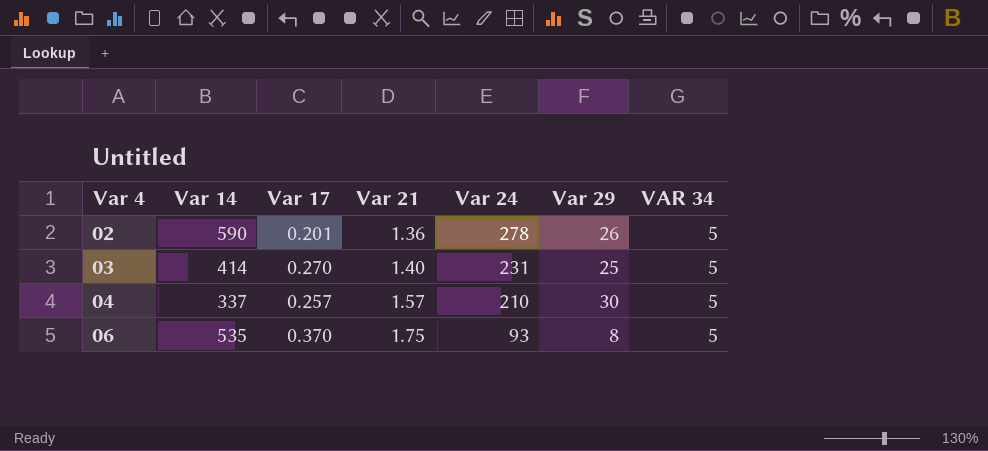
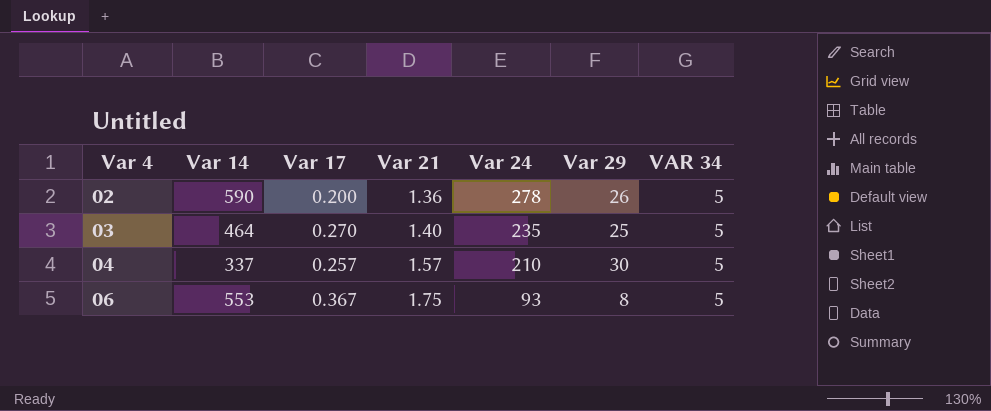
02 | Var 17: 0.201 -> 0.200
03 | Var 14: 414 -> 464
03 | Var 24: 231 -> 235
06 | Var 14: 535 -> 553
06 | Var 17: 0.370 -> 0.367

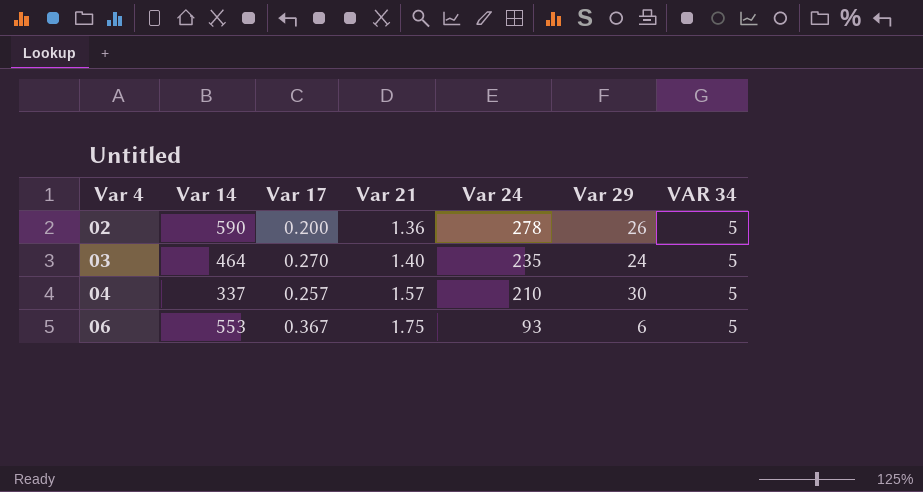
03 | Var 29: 25 -> 24
06 | Var 29: 8 -> 6

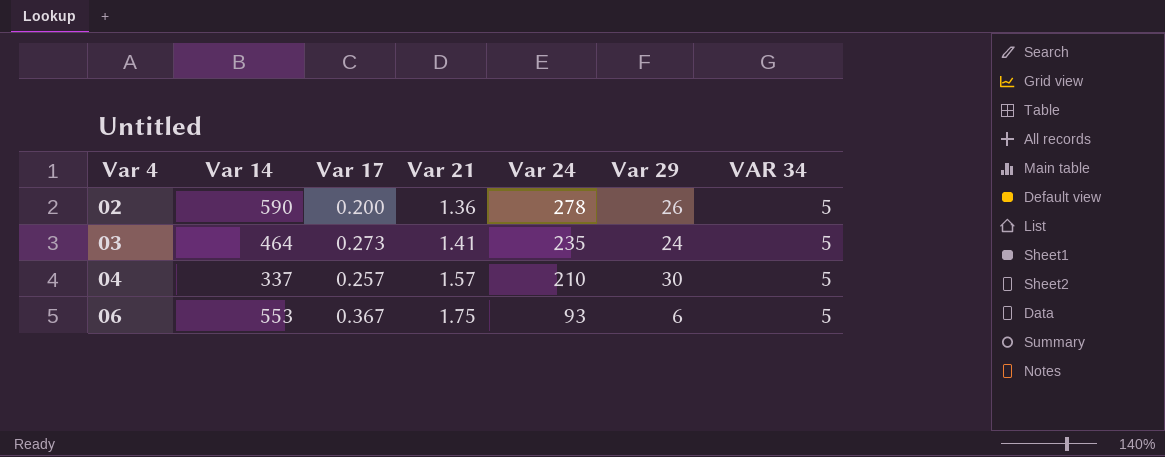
03 | Var 17: 0.270 -> 0.273
03 | Var 21: 1.40 -> 1.41

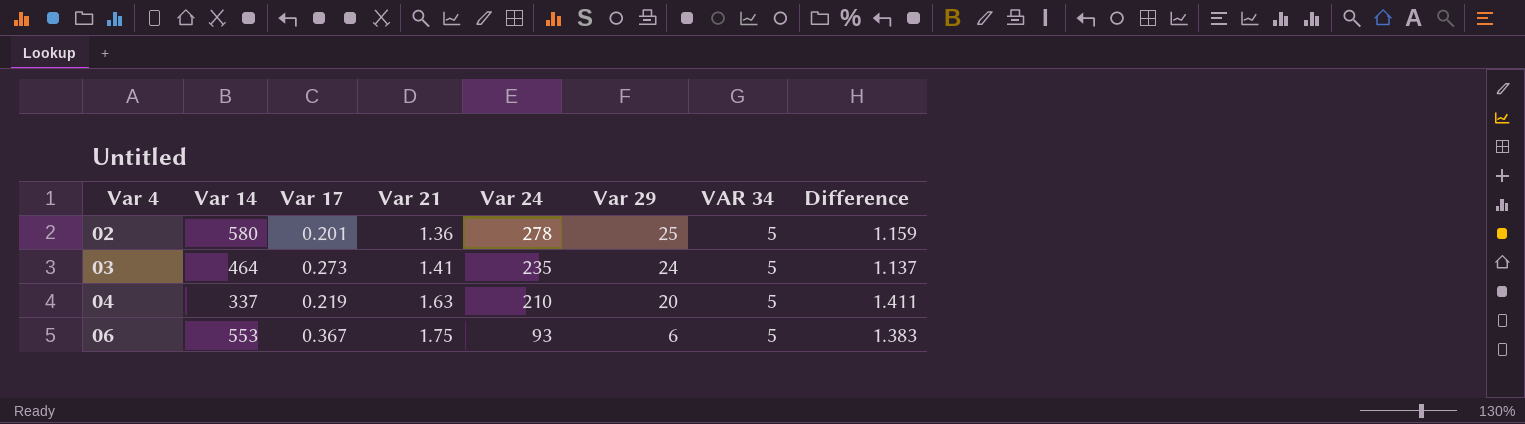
column Difference | formula: none -> [Var 21] - [Var 17]
02 | Var 14: 590 -> 580
02 | Var 17: 0.200 -> 0.201
02 | Var 29: 26 -> 25
04 | Var 17: 0.257 -> 0.219
04 | Var 21: 1.57 -> 1.63
04 | Var 29: 30 -> 20

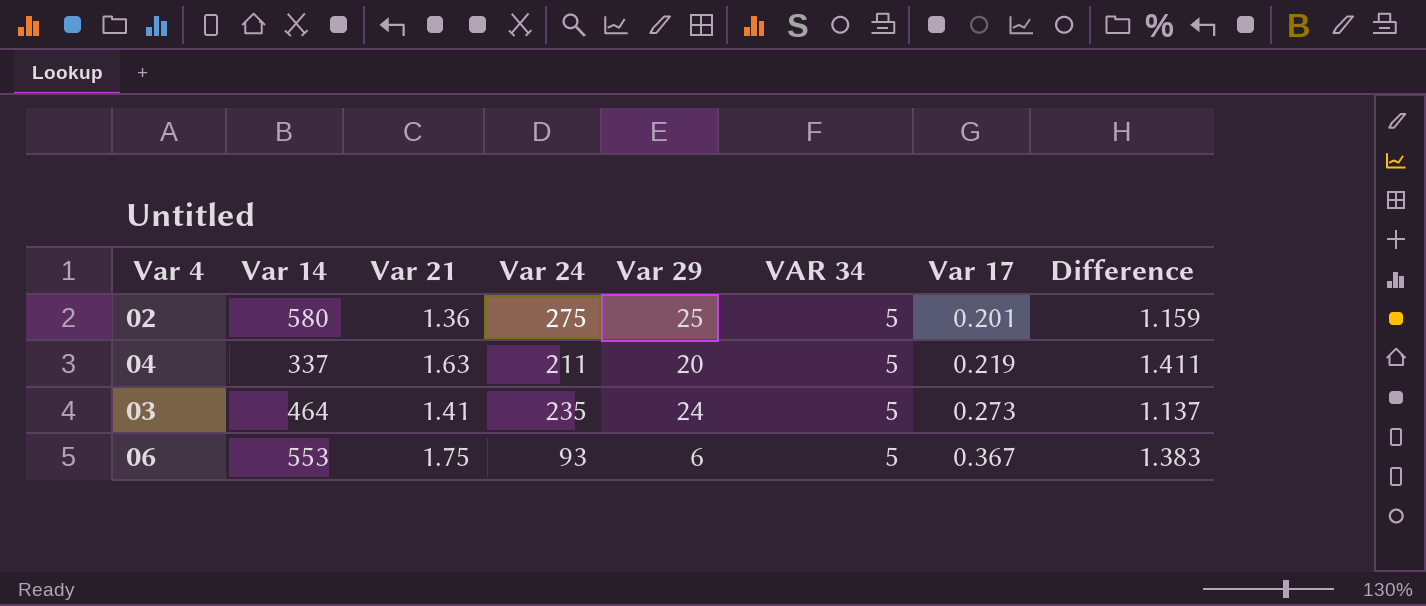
row order: Var 4 ascending -> Var 17 ascending
column Var 17 | position: 3 -> 7
02 | Var 24: 278 -> 275
04 | Var 24: 210 -> 211

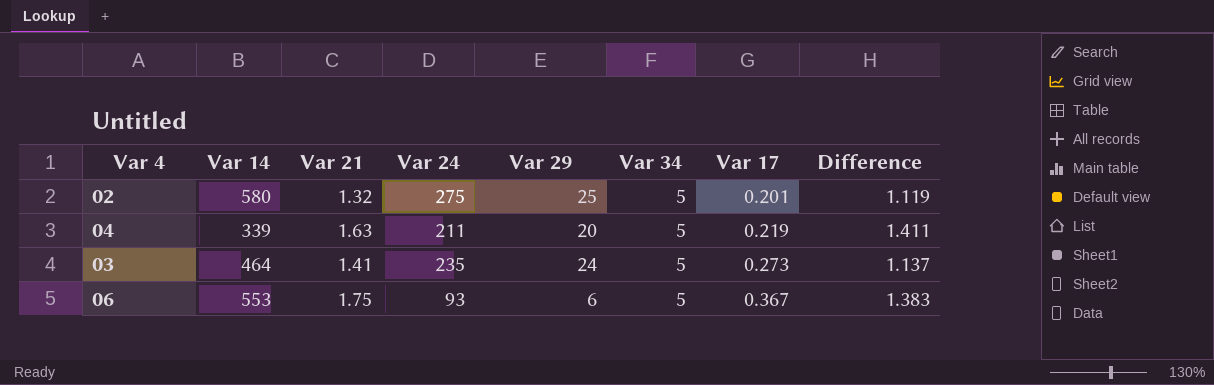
column name: VAR 34 -> Var 34
02 | Var 21: 1.36 -> 1.32
02 | Difference: 1.159 -> 1.119
04 | Var 14: 337 -> 339

